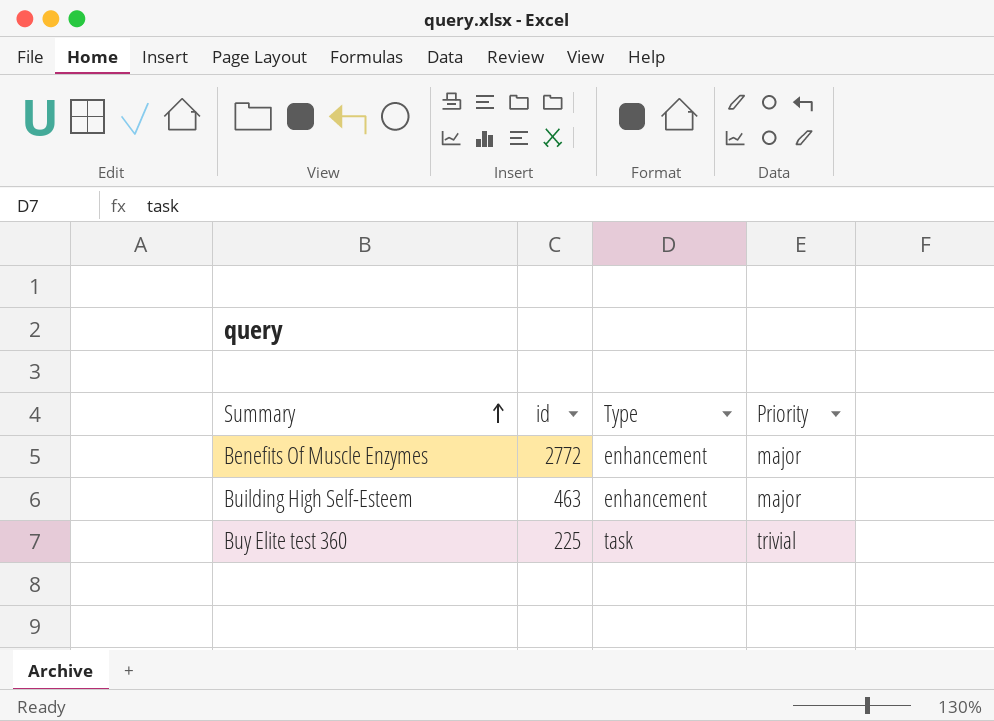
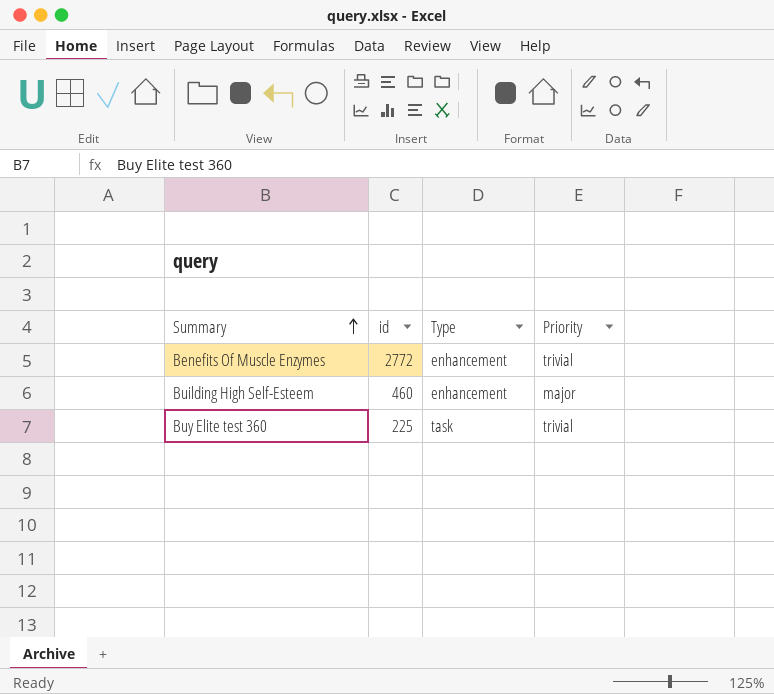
Benefits Of Muscle Enzymes | Priority: major -> trivial
Building High Self-Esteem | id: 463 -> 460

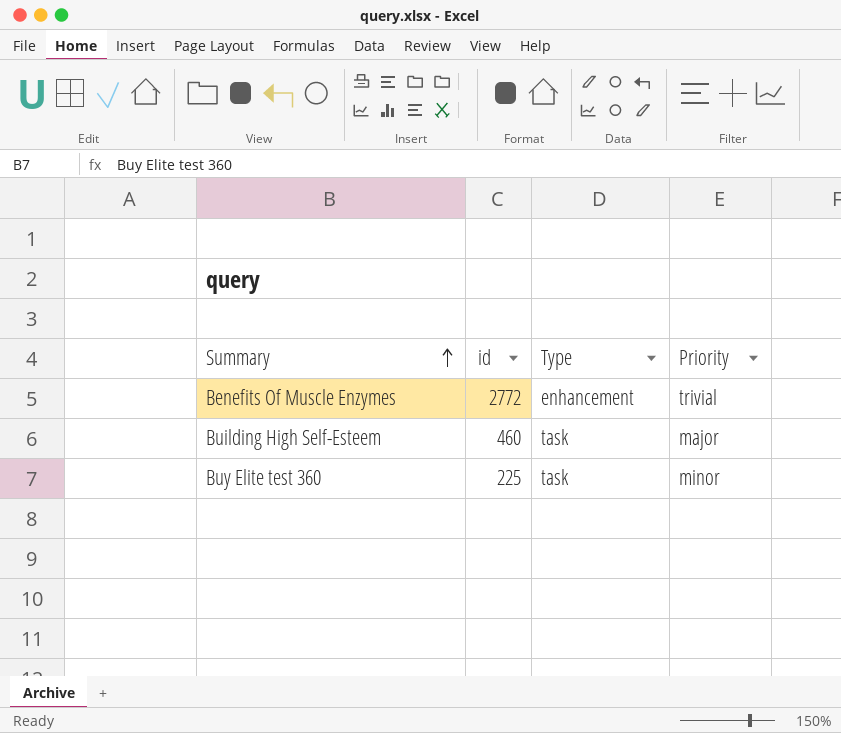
Building High Self-Esteem | Type: enhancement -> task
Buy Elite test 360 | Priority: trivial -> minor

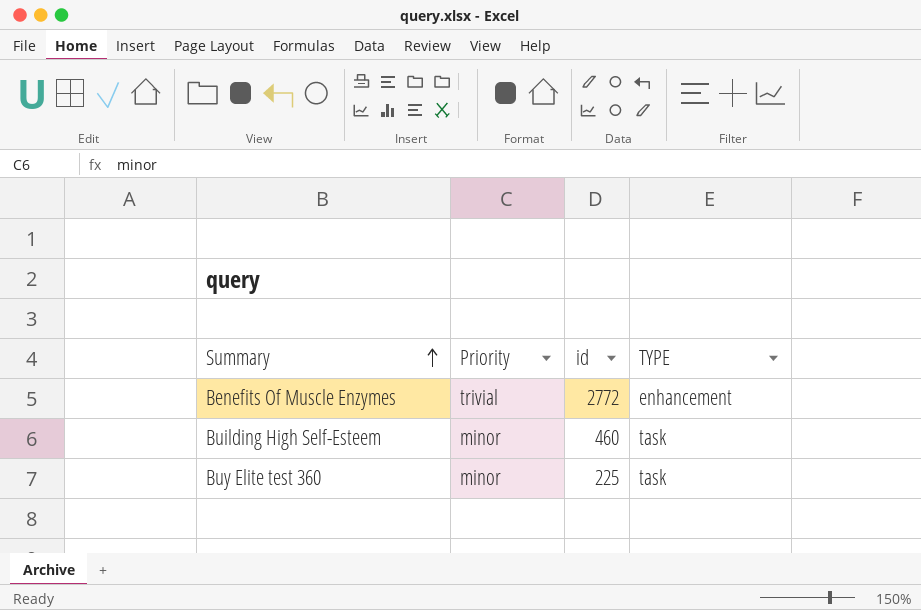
column Priority | position: 4 -> 2
column name: Type -> TYPE
Building High Self-Esteem | Priority: major -> minor

